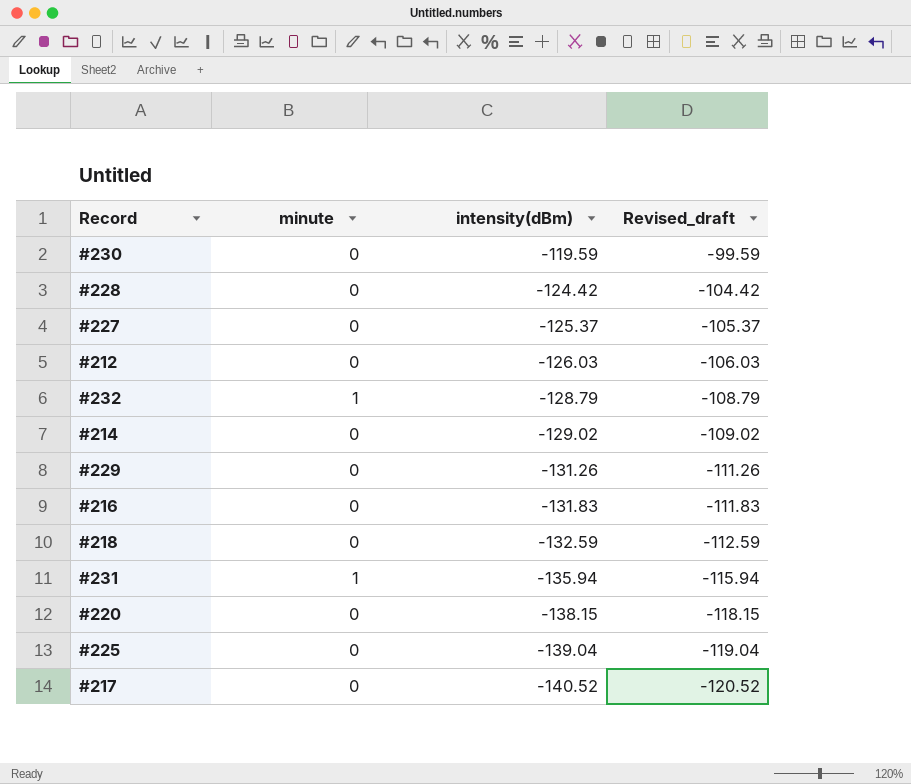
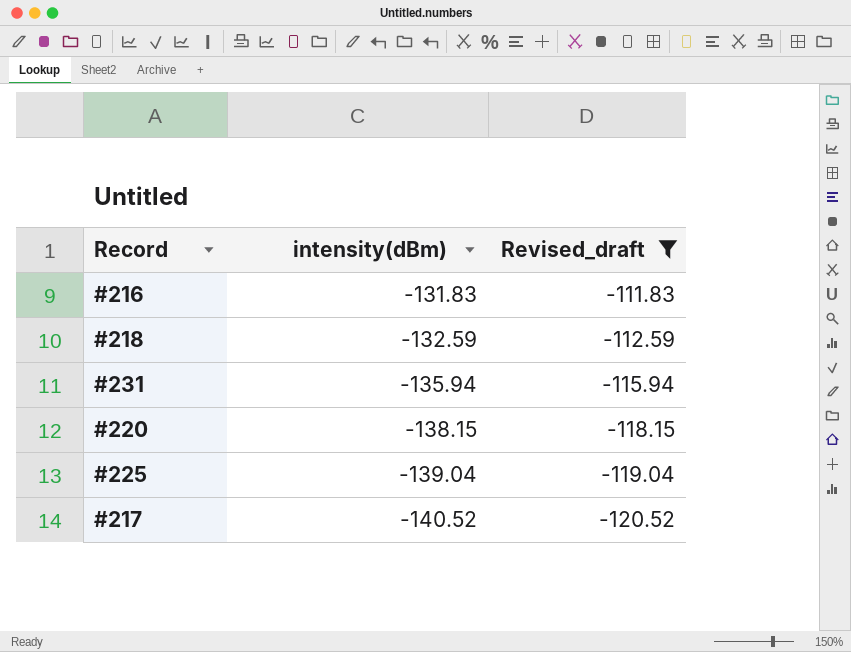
filter: none -> Revised_draft <= -111.83
column minute | position: 2 -> none

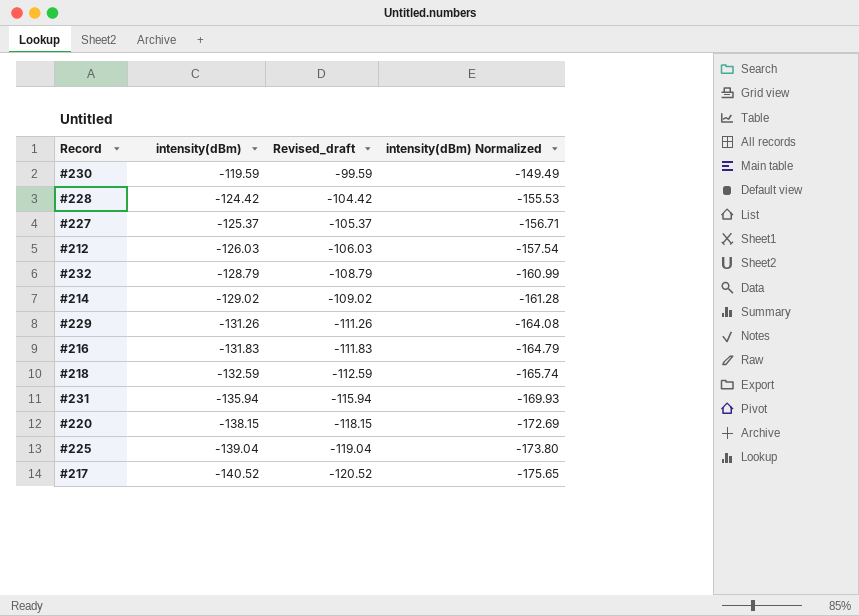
filter: Revised_draft <= -111.83 -> none
column intensity(dBm) Normalized | formula: none -> [intensity(dBm)] * 1.25

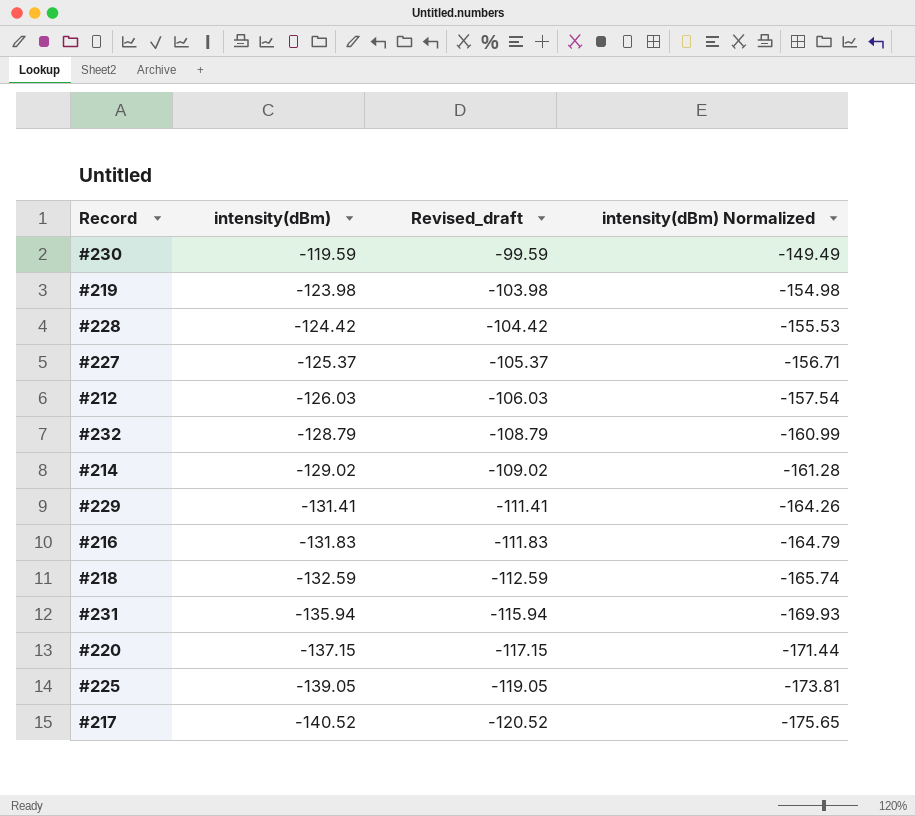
row #219: none -> -123.98 | -103.98 | -154.98
#229 | intensity(dBm): -131.26 -> -131.41
#229 | Revised_draft: -111.26 -> -111.41
#229 | intensity(dBm) Normalized: -164.08 -> -164.26
#220 | intensity(dBm): -138.15 -> -137.15
#220 | Revised_draft: -118.15 -> -117.15
#220 | intensity(dBm) Normalized: -172.69 -> -171.44
#225 | intensity(dBm): -139.04 -> -139.05
#225 | Revised_draft: -119.04 -> -119.05
#225 | intensity(dBm) Normalized: -173.80 -> -173.81

